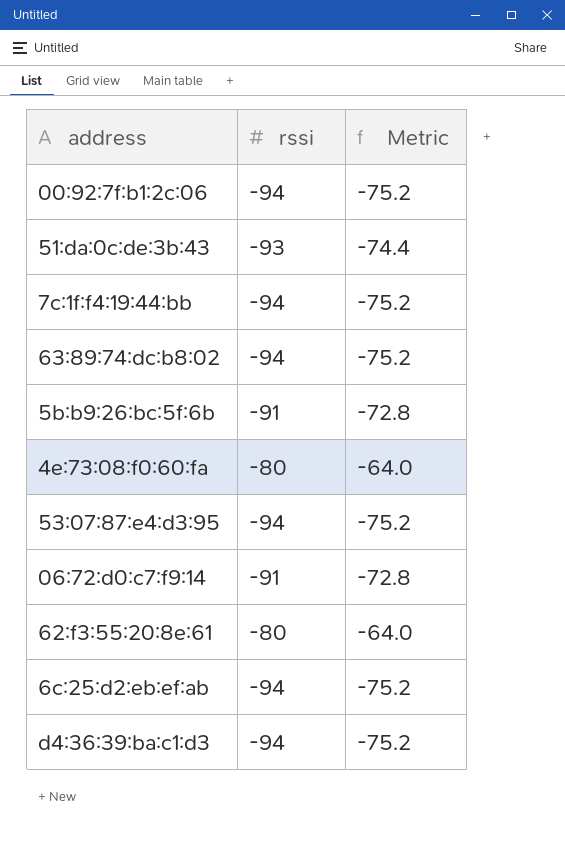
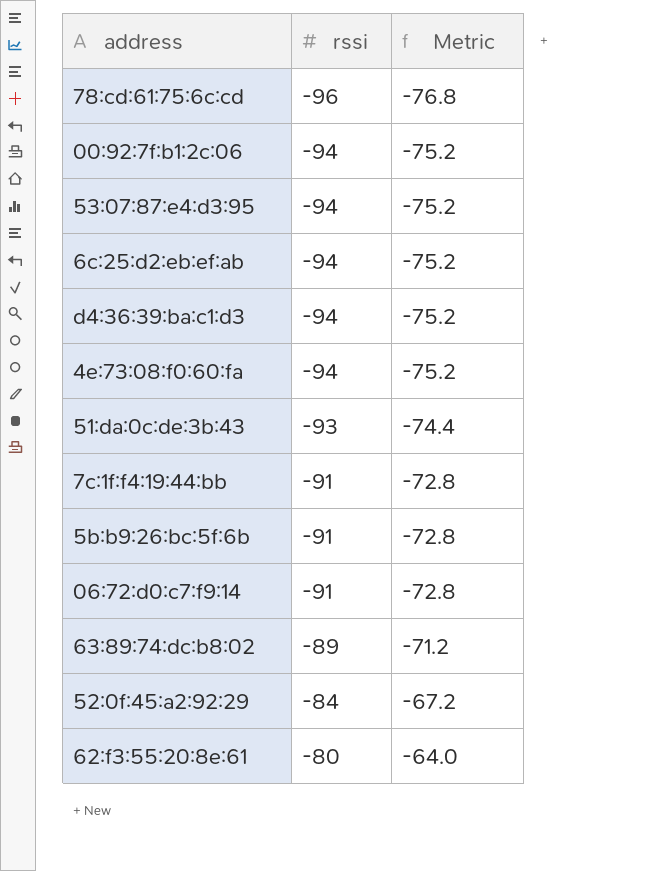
row order: none -> rssi ascending
row 78:cd:61:75:6c:cd: none -> -96 | -76.8
4e:73:08:f0:60:fa | rssi: -80 -> -94
4e:73:08:f0:60:fa | Metric: -64.0 -> -75.2
7c:1f:f4:19:44:bb | rssi: -94 -> -91
7c:1f:f4:19:44:bb | Metric: -75.2 -> -72.8
63:89:74:dc:b8:02 | rssi: -94 -> -89
63:89:74:dc:b8:02 | Metric: -75.2 -> -71.2
row 52:0f:45:a2:92:29: none -> -84 | -67.2

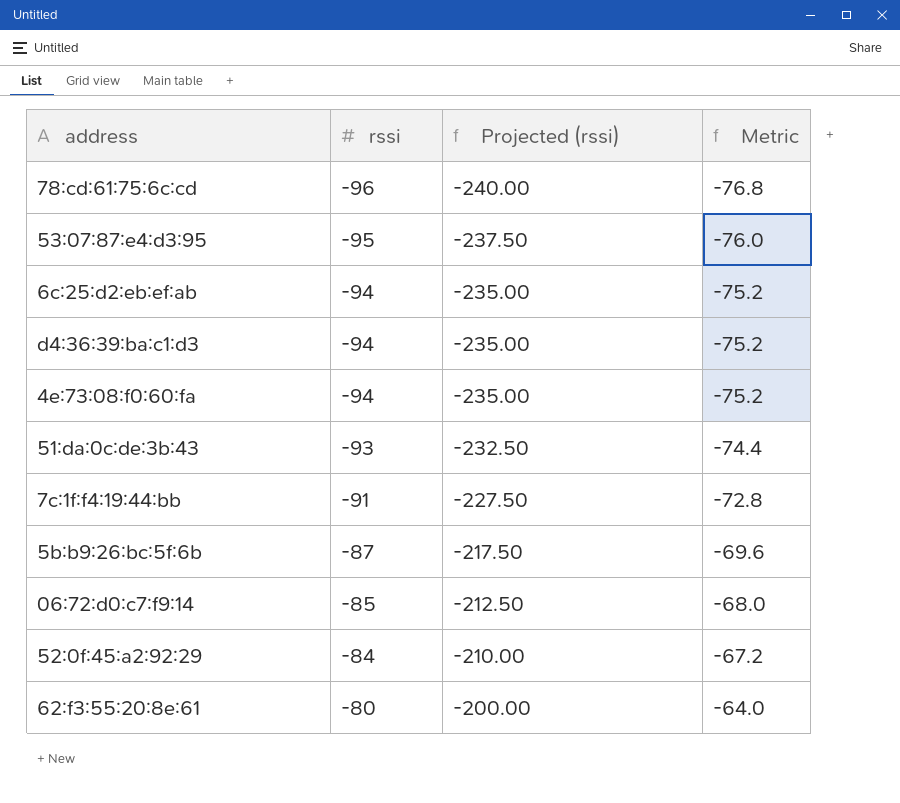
column Projected (rssi) | formula: none -> [rssi] * 2.5
row 00:92:7f:b1:2c:06: -94 | -75.2 -> none
row 63:89:74:dc:b8:02: -89 | -71.2 -> none
53:07:87:e4:d3:95 | rssi: -94 -> -95
53:07:87:e4:d3:95 | Metric: -75.2 -> -76.0
5b:b9:26:bc:5f:6b | rssi: -91 -> -87
5b:b9:26:bc:5f:6b | Metric: -72.8 -> -69.6
06:72:d0:c7:f9:14 | rssi: -91 -> -85
06:72:d0:c7:f9:14 | Metric: -72.8 -> -68.0

